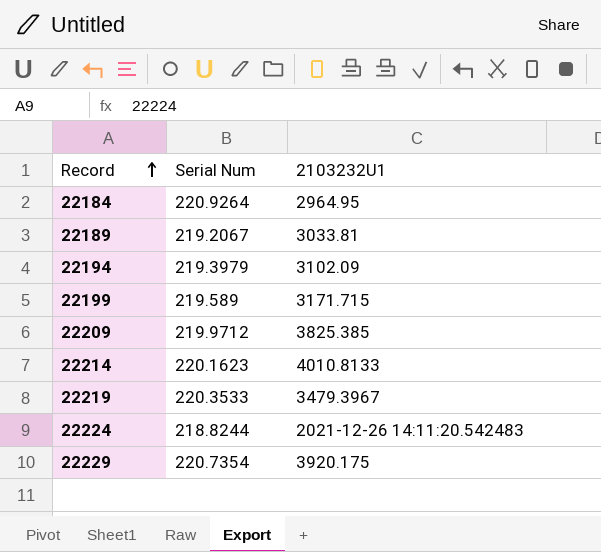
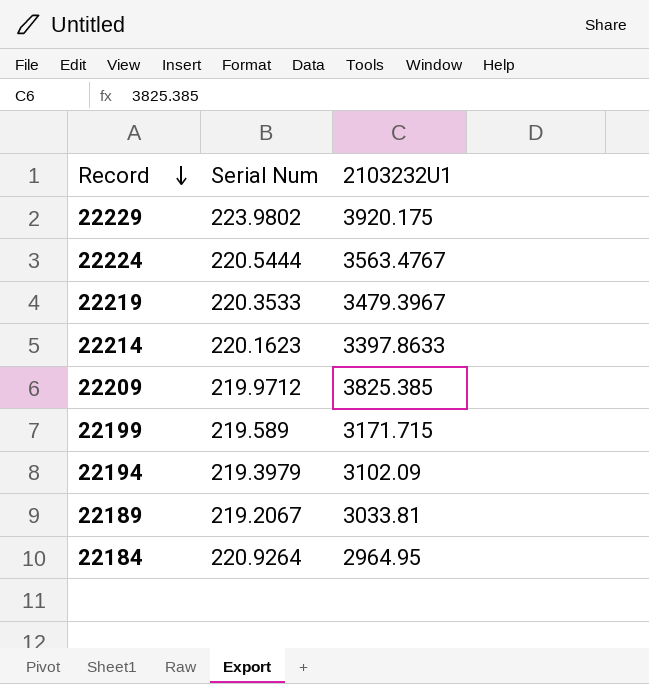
row order: Record ascending -> Record descending
22229 | Serial Num: 220.7354 -> 223.9802
22224 | Serial Num: 218.8244 -> 220.5444
22224 | 2103232U1: 2021-12-26 14:11:20.542483 -> 3563.4767
22214 | 2103232U1: 4010.8133 -> 3397.8633

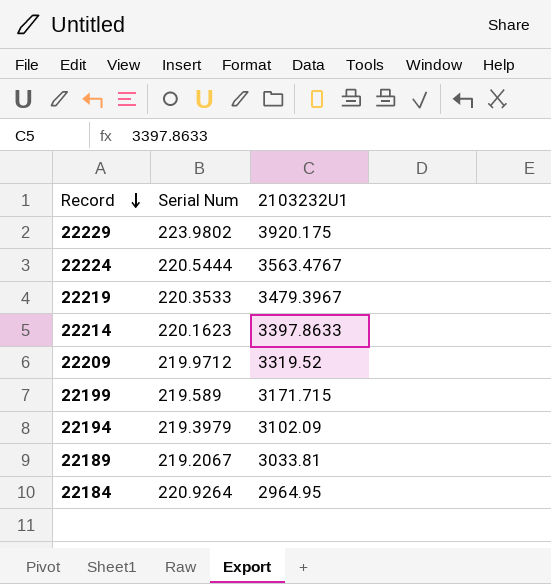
22209 | 2103232U1: 3825.385 -> 3319.52

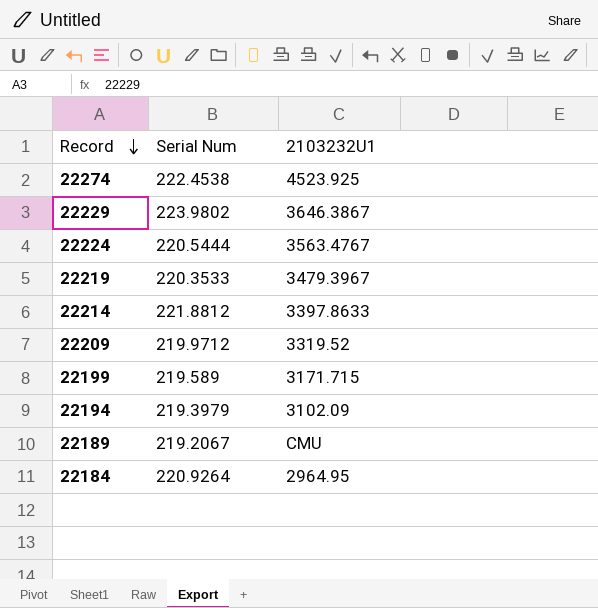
row 22274: none -> 222.4538 | 4523.925
22229 | 2103232U1: 3920.175 -> 3646.3867
22214 | Serial Num: 220.1623 -> 221.8812
22189 | 2103232U1: 3033.81 -> CMU

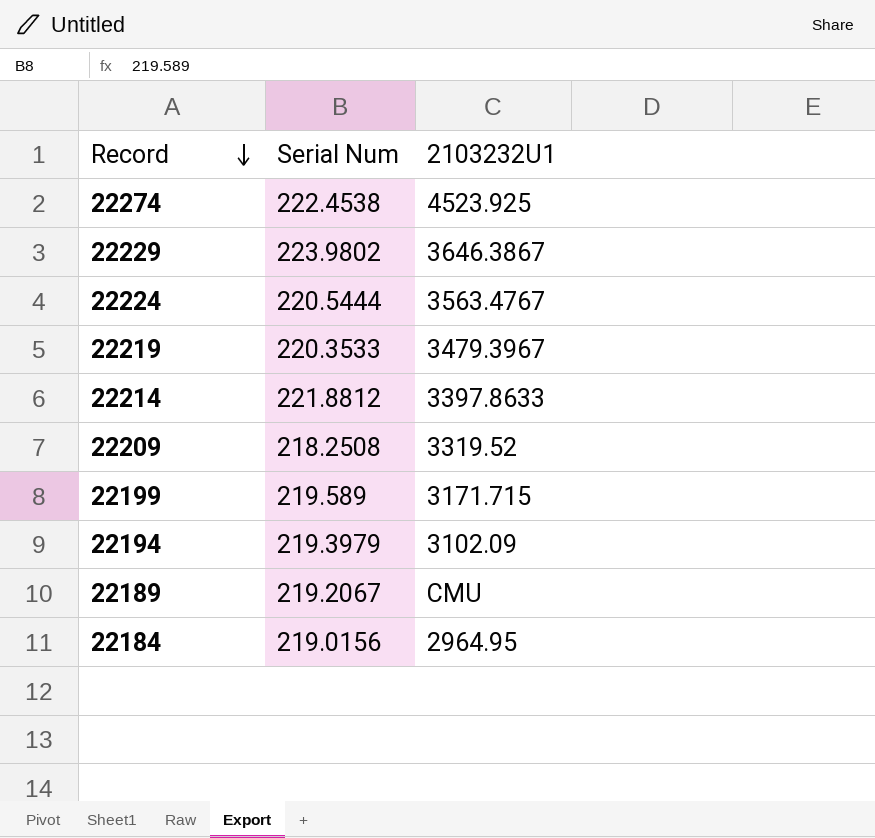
22209 | Serial Num: 219.9712 -> 218.2508
22184 | Serial Num: 220.9264 -> 219.0156

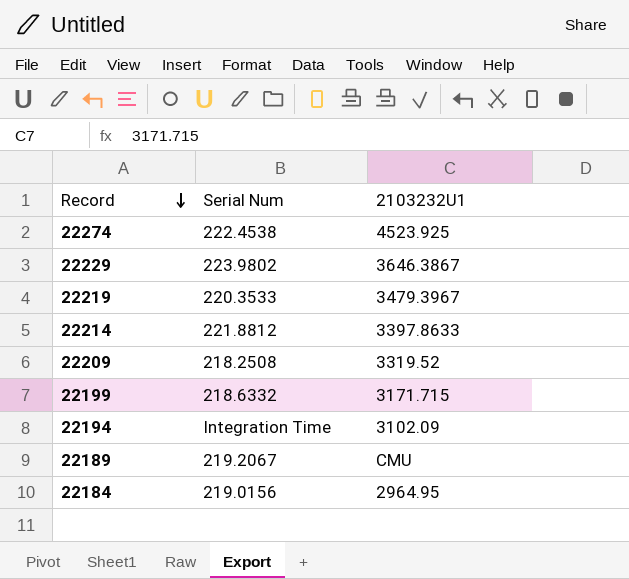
row 22224: 220.5444 | 3563.4767 -> none
22199 | Serial Num: 219.589 -> 218.6332
22194 | Serial Num: 219.3979 -> Integration Time

